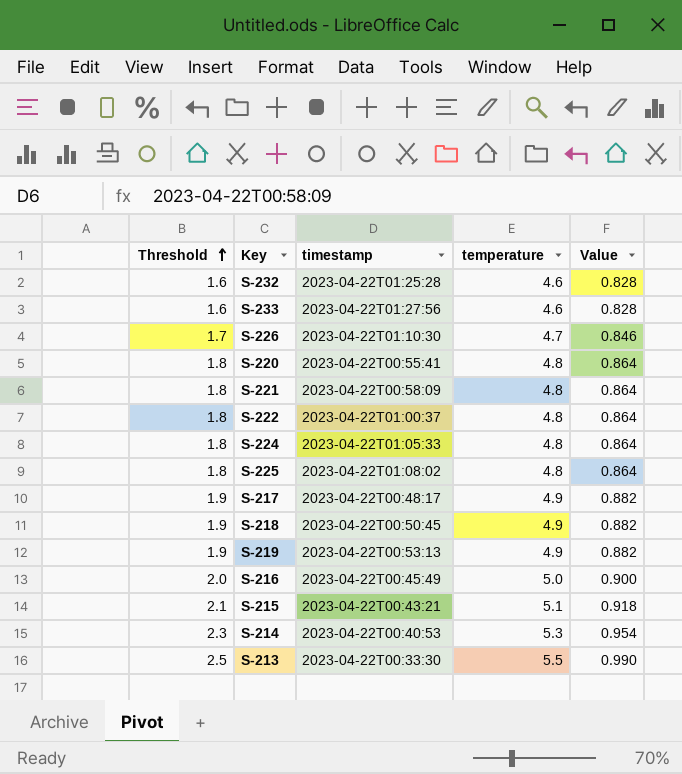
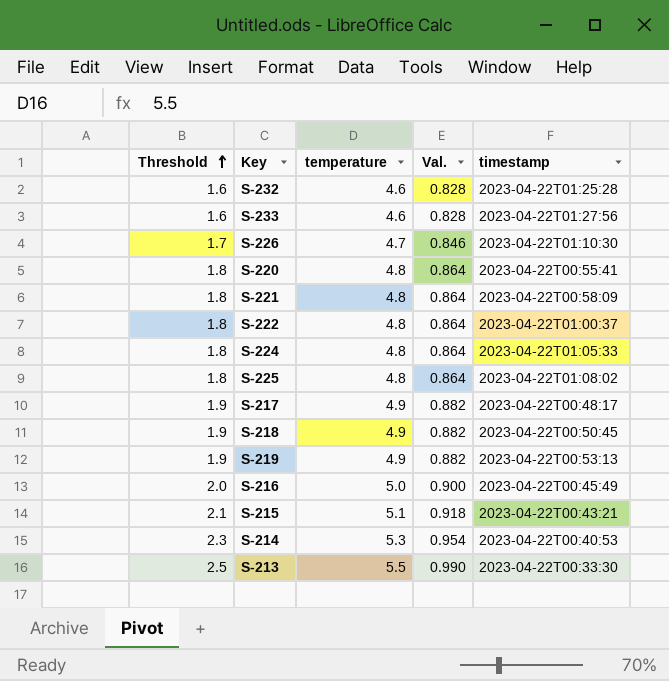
column name: Value -> Val.
column timestamp | position: 3 -> 5

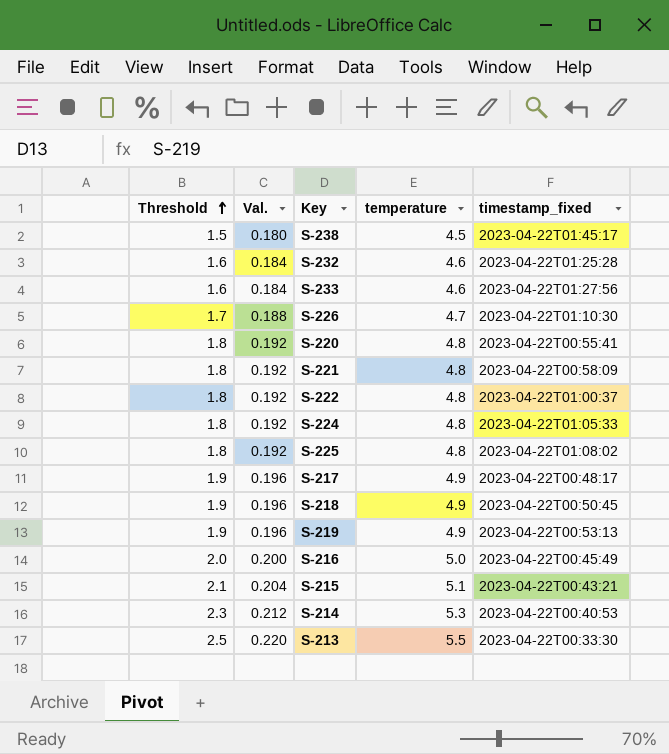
column Val. | formula: [temperature] * 0.18 -> [temperature] * 0.04
column Val. | position: 4 -> 2
column name: timestamp -> timestamp_fixed
row S-238: none -> 1.5 | 0.180 | 4.5 | 2023-04-22T01:45:17

